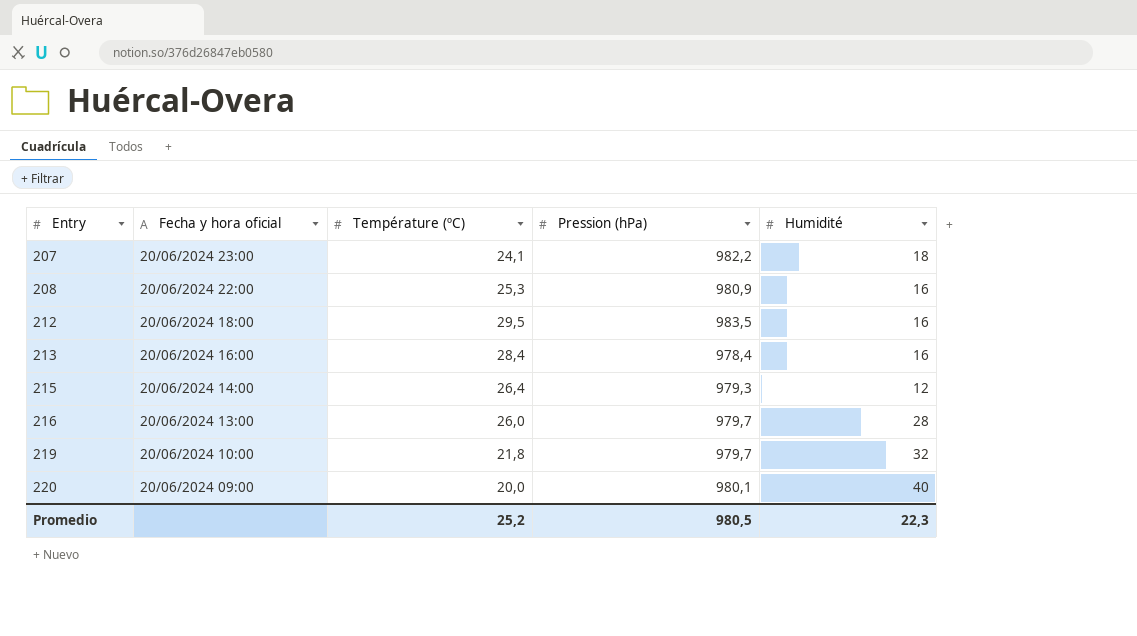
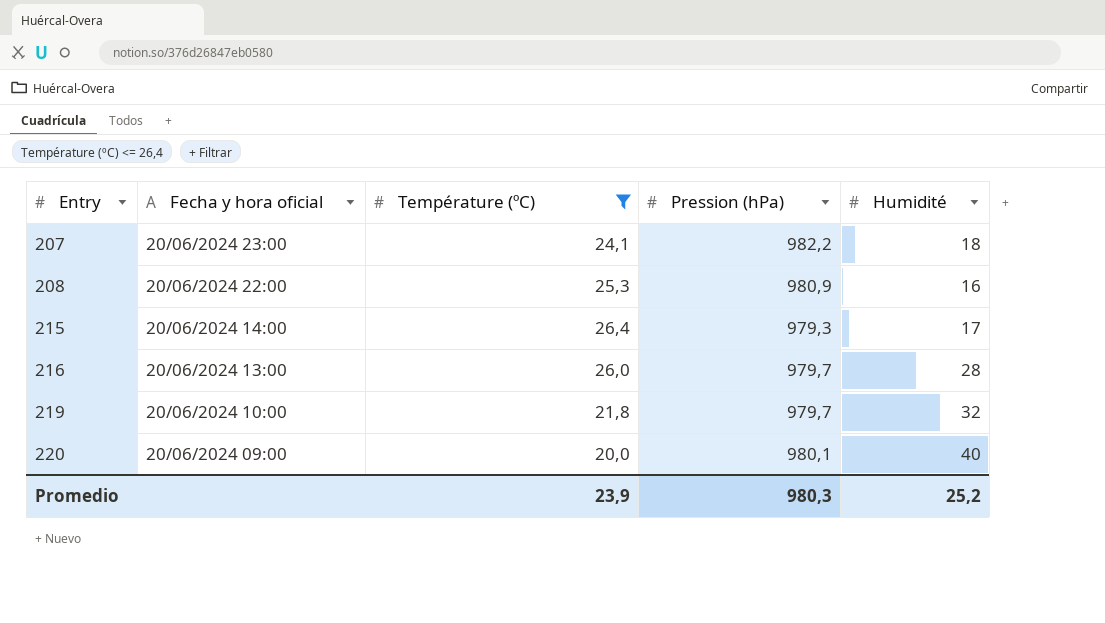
filter: none -> Température (ºC) <= 26,4
215 | Humidité: 12 -> 17
Promedio | Température (ºC): 25,2 -> 23,9
Promedio | Pression (hPa): 980,5 -> 980,3
Promedio | Humidité: 22,3 -> 25,2

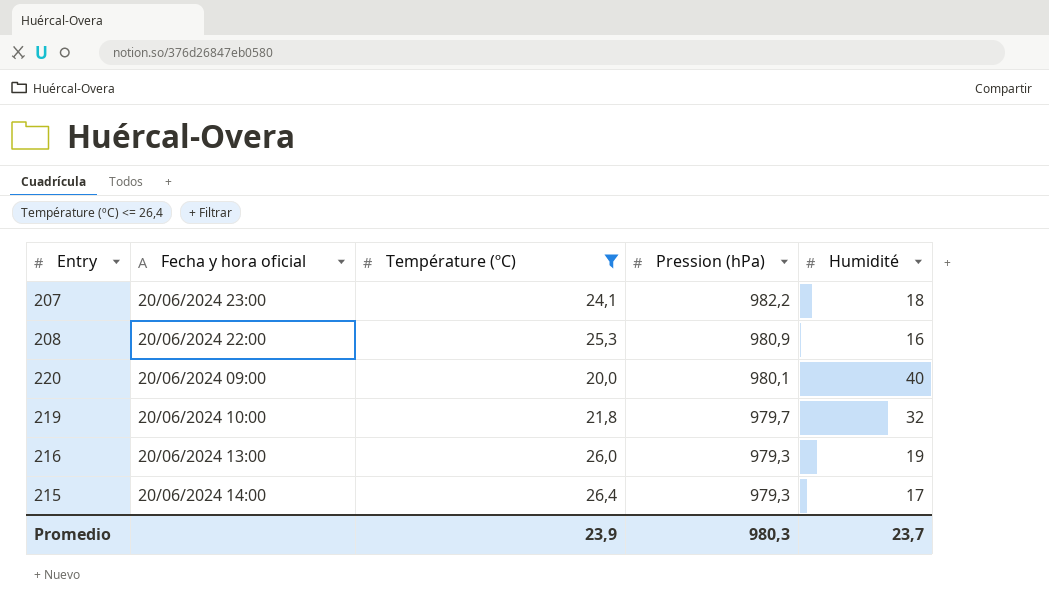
row order: Entry ascending -> Pression (hPa) descending
216 | Pression (hPa): 979,7 -> 979,3
216 | Humidité: 28 -> 19
Promedio | Humidité: 25,2 -> 23,7

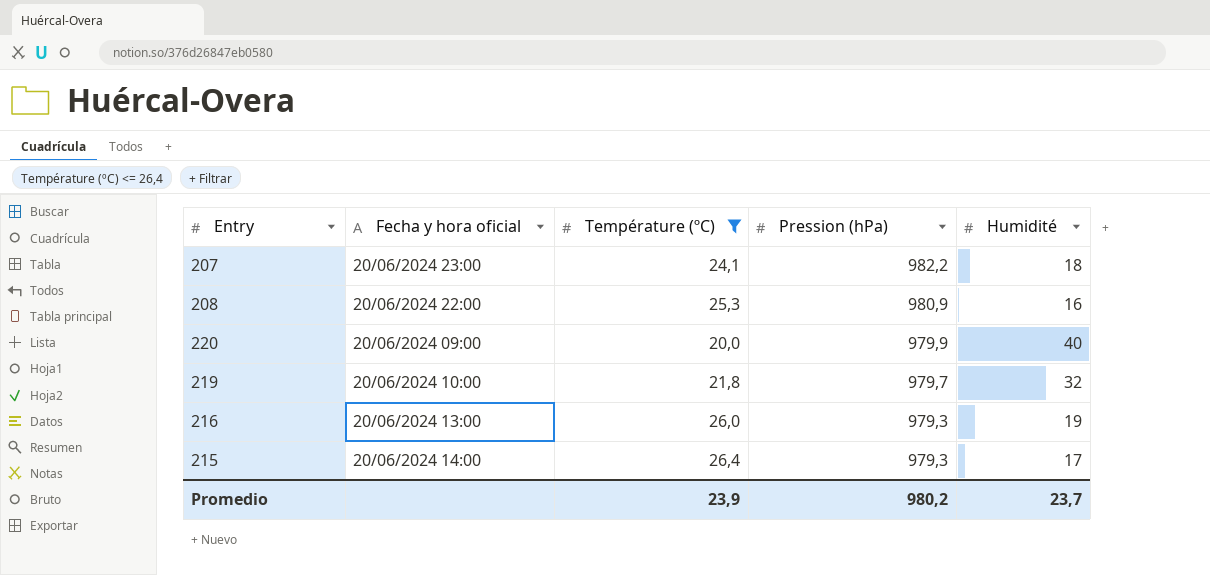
220 | Pression (hPa): 980,1 -> 979,9
Promedio | Pression (hPa): 980,3 -> 980,2

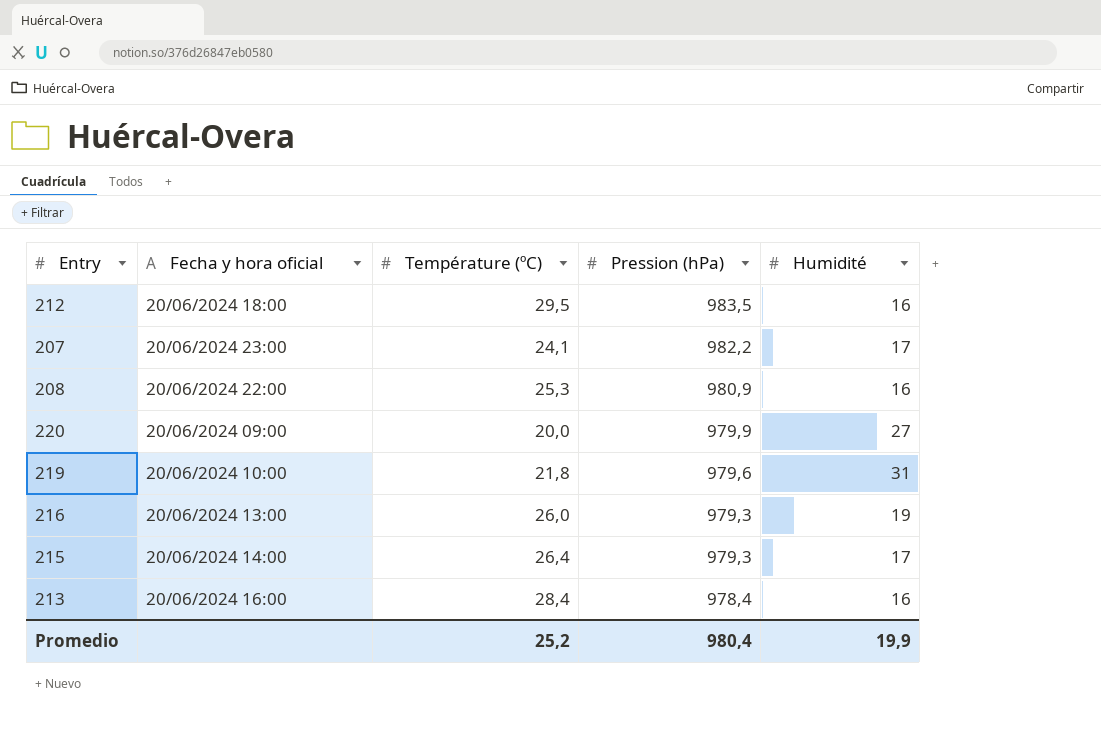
filter: Température (ºC) <= 26,4 -> none
207 | Humidité: 18 -> 17
220 | Humidité: 40 -> 27
219 | Pression (hPa): 979,7 -> 979,6
219 | Humidité: 32 -> 31
Promedio | Température (ºC): 23,9 -> 25,2
Promedio | Pression (hPa): 980,2 -> 980,4
Promedio | Humidité: 23,7 -> 19,9

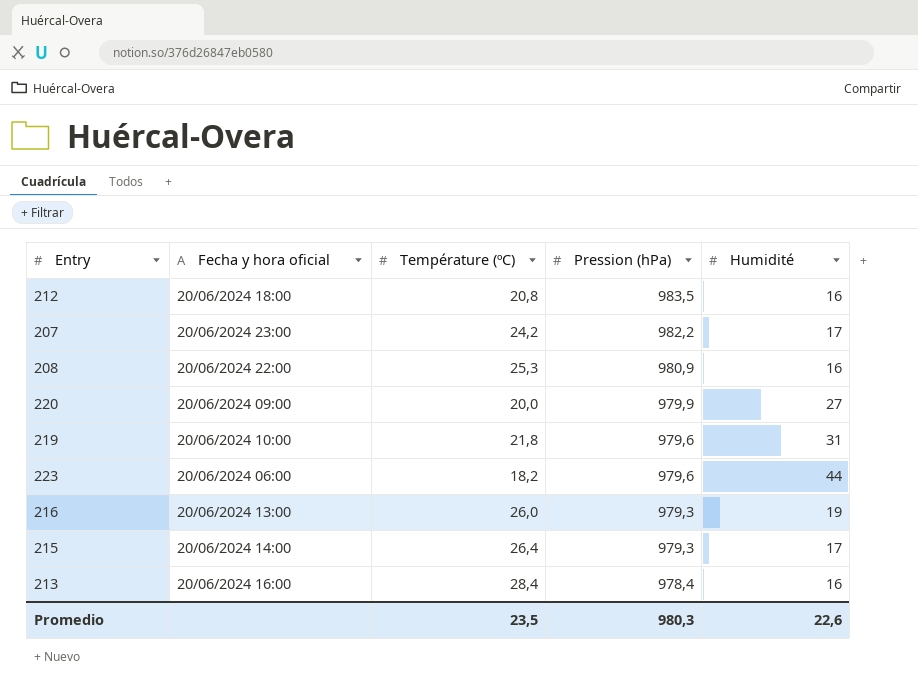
212 | Température (ºC): 29,5 -> 20,8
207 | Température (ºC): 24,1 -> 24,2
row 223: none -> 20/06/2024 06:00 | 18,2 | 979,6 | 44
Promedio | Température (ºC): 25,2 -> 23,5
Promedio | Pression (hPa): 980,4 -> 980,3
Promedio | Humidité: 19,9 -> 22,6

